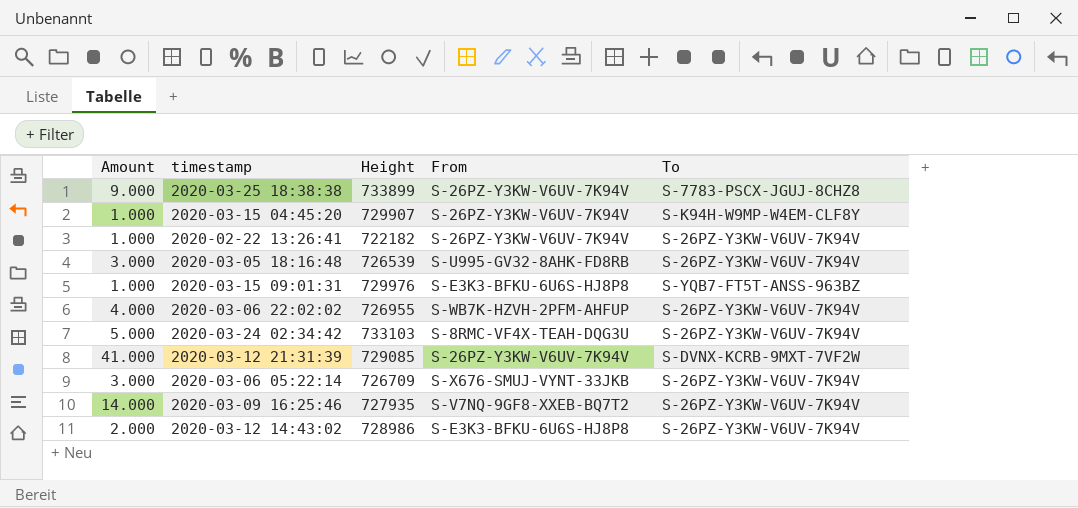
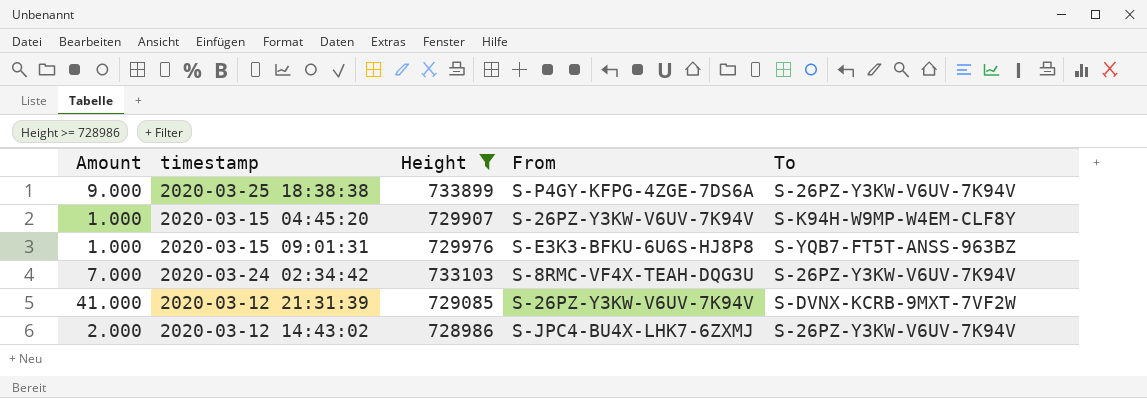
filter: none -> Height >= 728986
2020-03-25 18:38:38 | From: S-26PZ-Y3KW-V6UV-7K94V -> S-P4GY-KFPG-4ZGE-7DS6A
2020-03-25 18:38:38 | To: S-7783-PSCX-JGUJ-8CHZ8 -> S-26PZ-Y3KW-V6UV-7K94V
2020-03-24 02:34:42 | Amount: 5.000 -> 7.000
2020-03-12 14:43:02 | From: S-E3K3-BFKU-6U6S-HJ8P8 -> S-JPC4-BU4X-LHK7-6ZXMJ

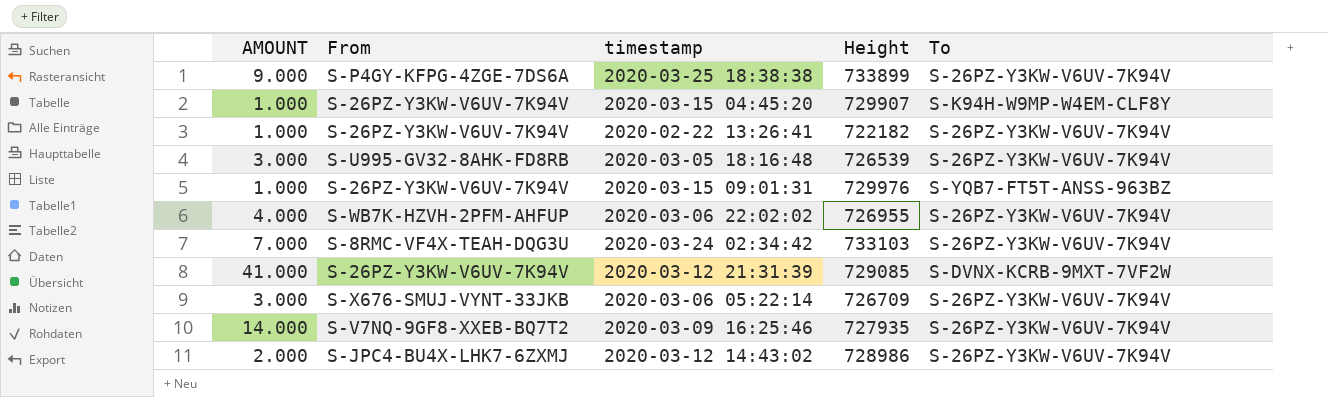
filter: Height >= 728986 -> none
column name: Amount -> AMOUNT
column From | position: 4 -> 2
2020-03-15 09:01:31 | From: S-E3K3-BFKU-6U6S-HJ8P8 -> S-26PZ-Y3KW-V6UV-7K94V

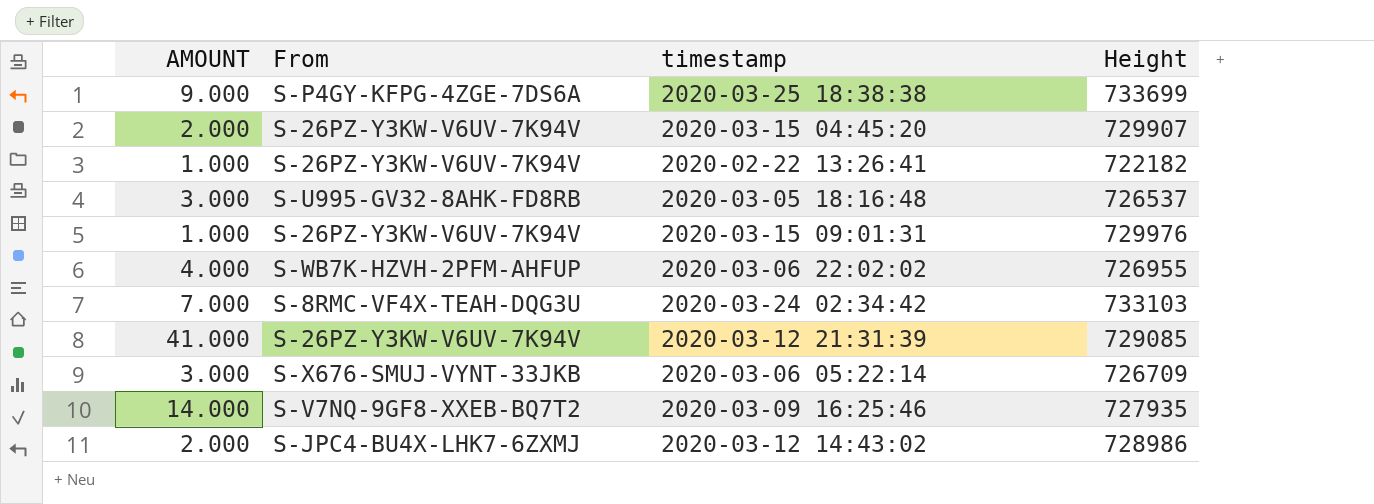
column To | position: 5 -> none
2020-03-25 18:38:38 | Height: 733899 -> 733699
2020-03-15 04:45:20 | AMOUNT: 1.000 -> 2.000
2020-03-05 18:16:48 | Height: 726539 -> 726537

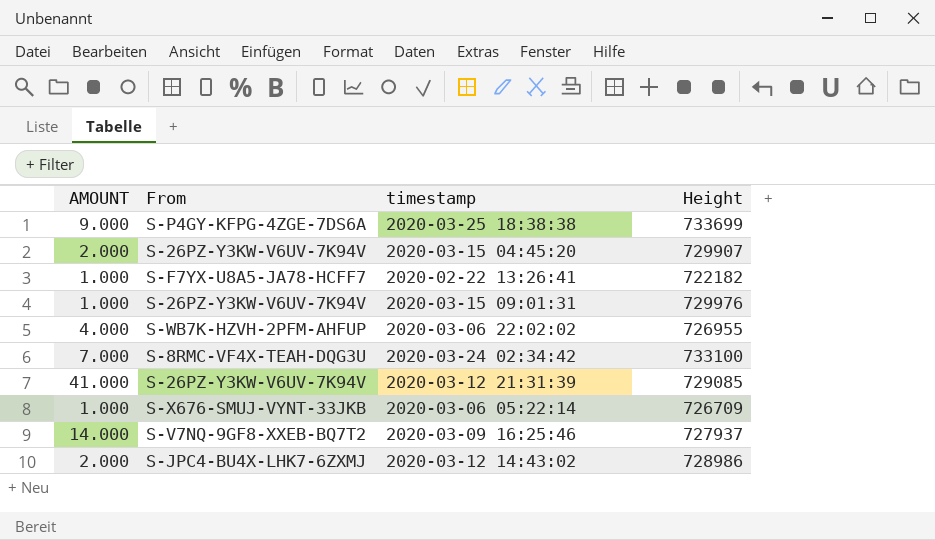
row 2020-03-05 18:16:48: 3.000 | S-U995-GV32-8AHK-FD8RB | 726537 -> none
2020-02-22 13:26:41 | From: S-26PZ-Y3KW-V6UV-7K94V -> S-F7YX-U8A5-JA78-HCFF7
2020-03-24 02:34:42 | Height: 733103 -> 733100
2020-03-06 05:22:14 | AMOUNT: 3.000 -> 1.000
2020-03-09 16:25:46 | Height: 727935 -> 727937

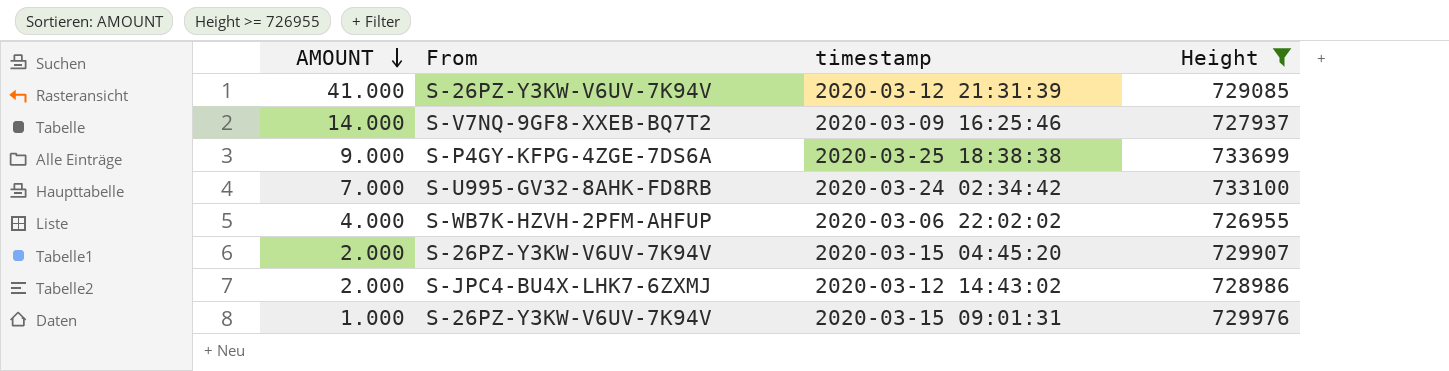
filter: none -> Height >= 726955
row order: none -> AMOUNT descending
2020-03-24 02:34:42 | From: S-8RMC-VF4X-TEAH-DQG3U -> S-U995-GV32-8AHK-FD8RB

